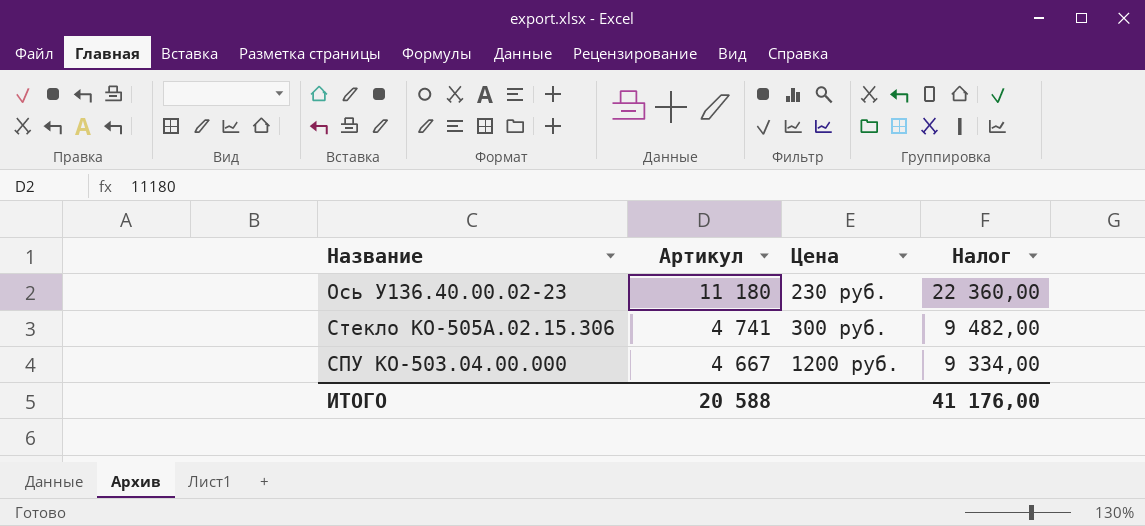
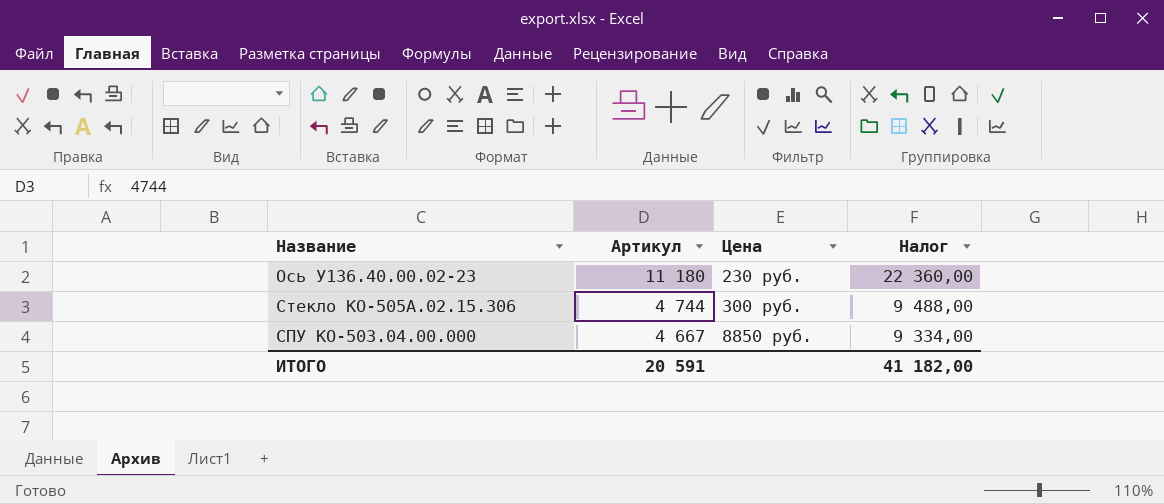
Стекло КО-505А.02.15.306 | Артикул: 4 741 -> 4 744
Стекло КО-505А.02.15.306 | Налог: 9 482,00 -> 9 488,00
СПУ КО-503.04.00.000 | Цена: 1200 руб. -> 8850 руб.
ИТОГО | Артикул: 20 588 -> 20 591
ИТОГО | Налог: 41 176,00 -> 41 182,00

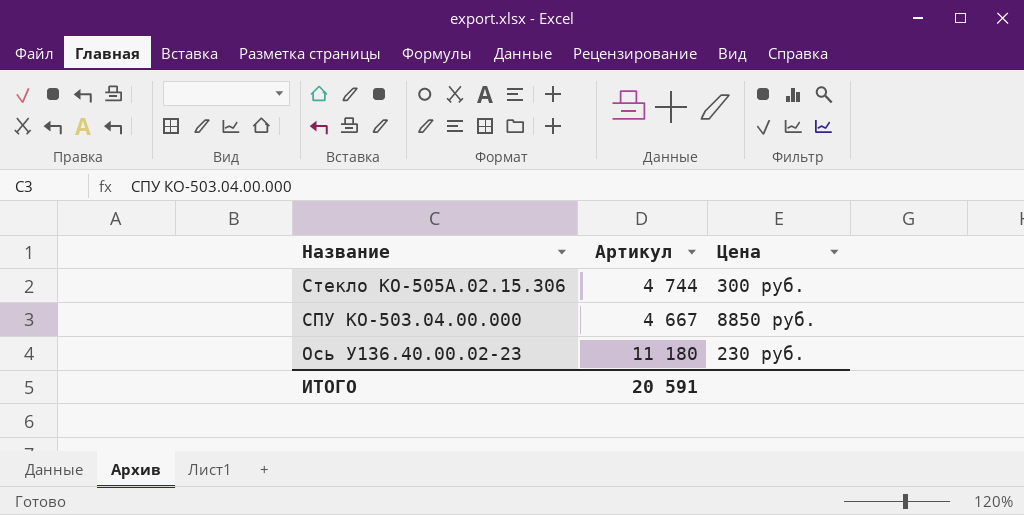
row order: Артикул descending -> Название descending
column Налог | formula: [Артикул] * 2 -> none

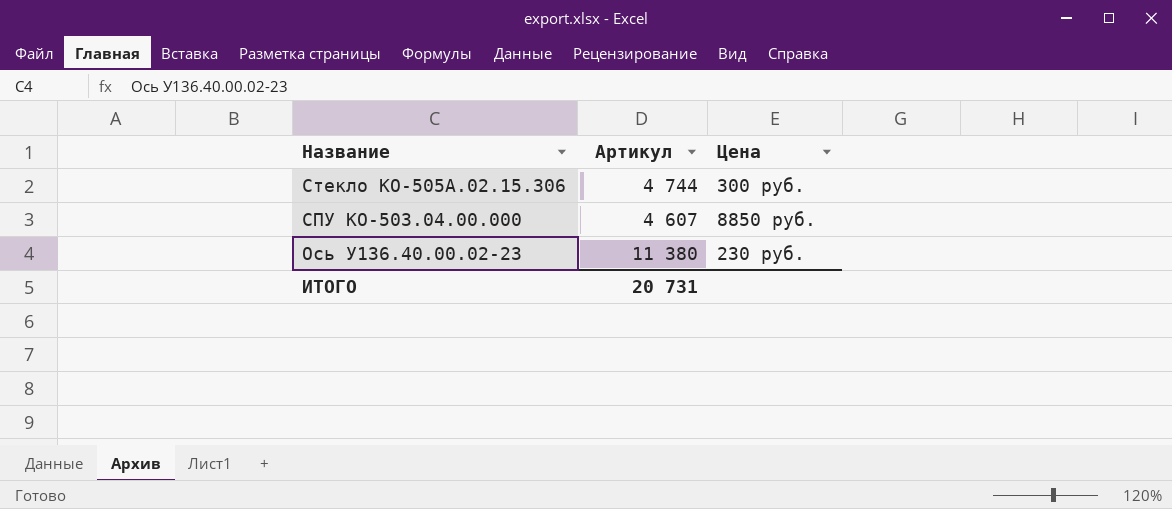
СПУ КО-503.04.00.000 | Артикул: 4 667 -> 4 607
Ось У136.40.00.02-23 | Артикул: 11 180 -> 11 380
ИТОГО | Артикул: 20 591 -> 20 731

